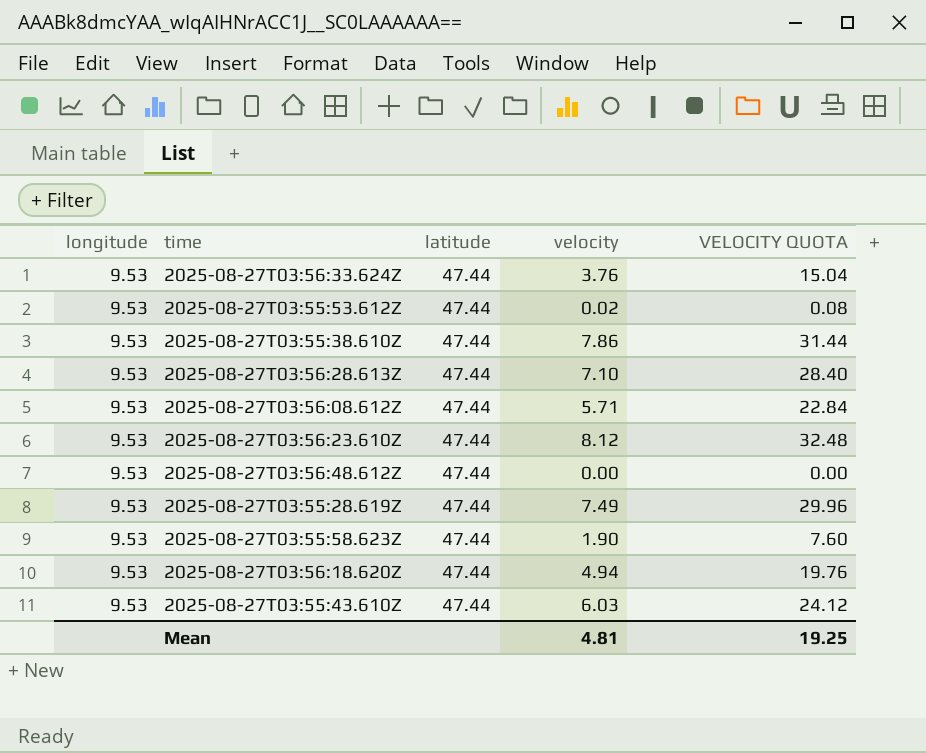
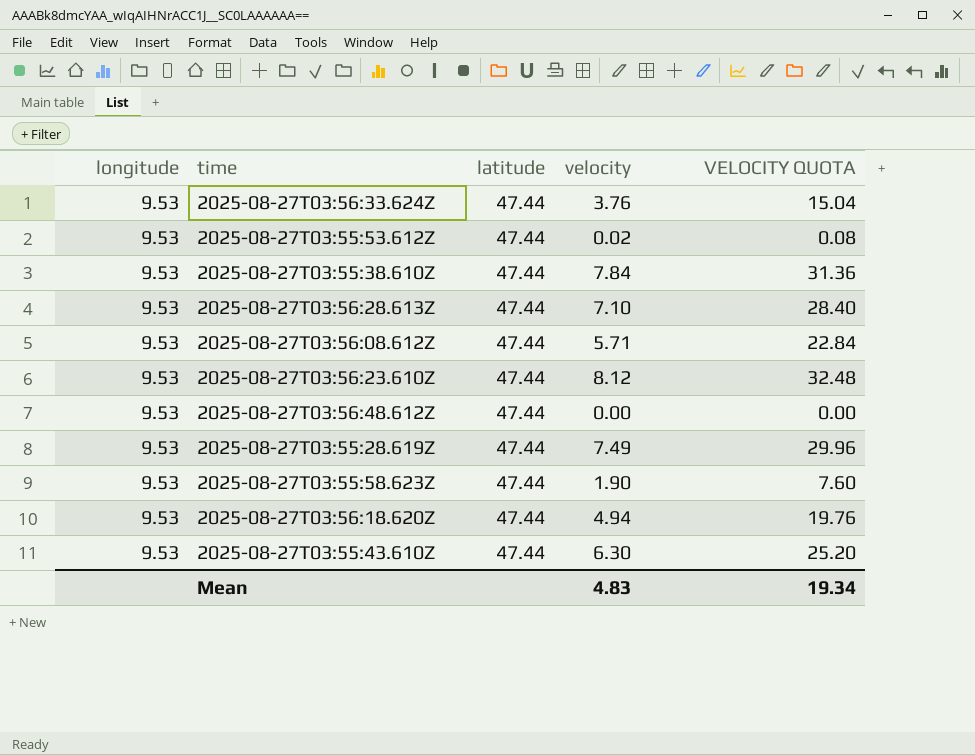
2025-08-27T03:55:38.610Z | velocity: 7.86 -> 7.84
2025-08-27T03:55:38.610Z | VELOCITY QUOTA: 31.44 -> 31.36
2025-08-27T03:55:43.610Z | velocity: 6.03 -> 6.30
2025-08-27T03:55:43.610Z | VELOCITY QUOTA: 24.12 -> 25.20
Mean | velocity: 4.81 -> 4.83
Mean | VELOCITY QUOTA: 19.25 -> 19.34

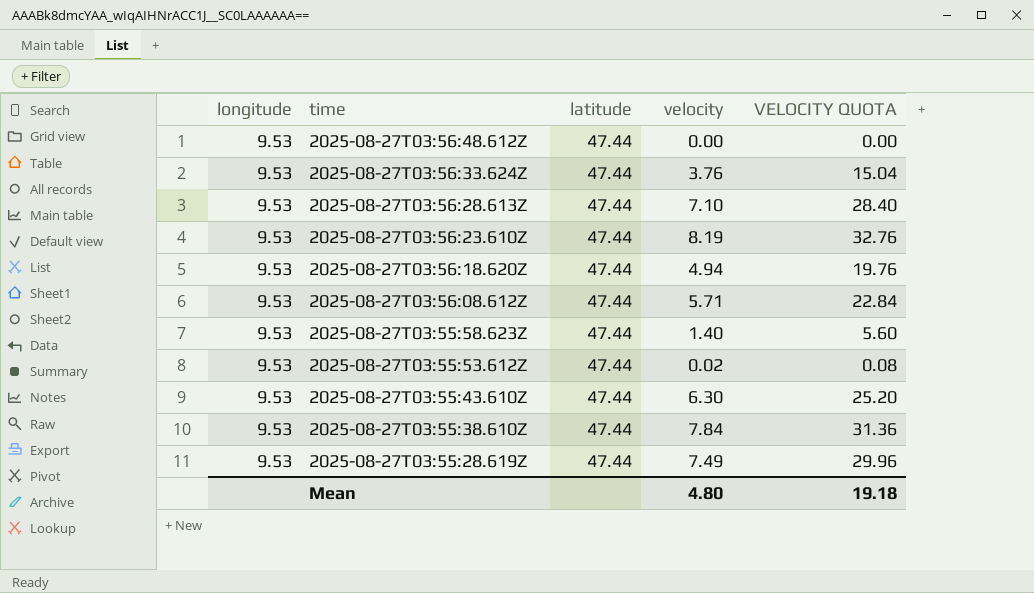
row order: none -> time descending
2025-08-27T03:56:23.610Z | velocity: 8.12 -> 8.19
2025-08-27T03:56:23.610Z | VELOCITY QUOTA: 32.48 -> 32.76
2025-08-27T03:55:58.623Z | velocity: 1.90 -> 1.40
2025-08-27T03:55:58.623Z | VELOCITY QUOTA: 7.60 -> 5.60
Mean | velocity: 4.83 -> 4.80
Mean | VELOCITY QUOTA: 19.34 -> 19.18

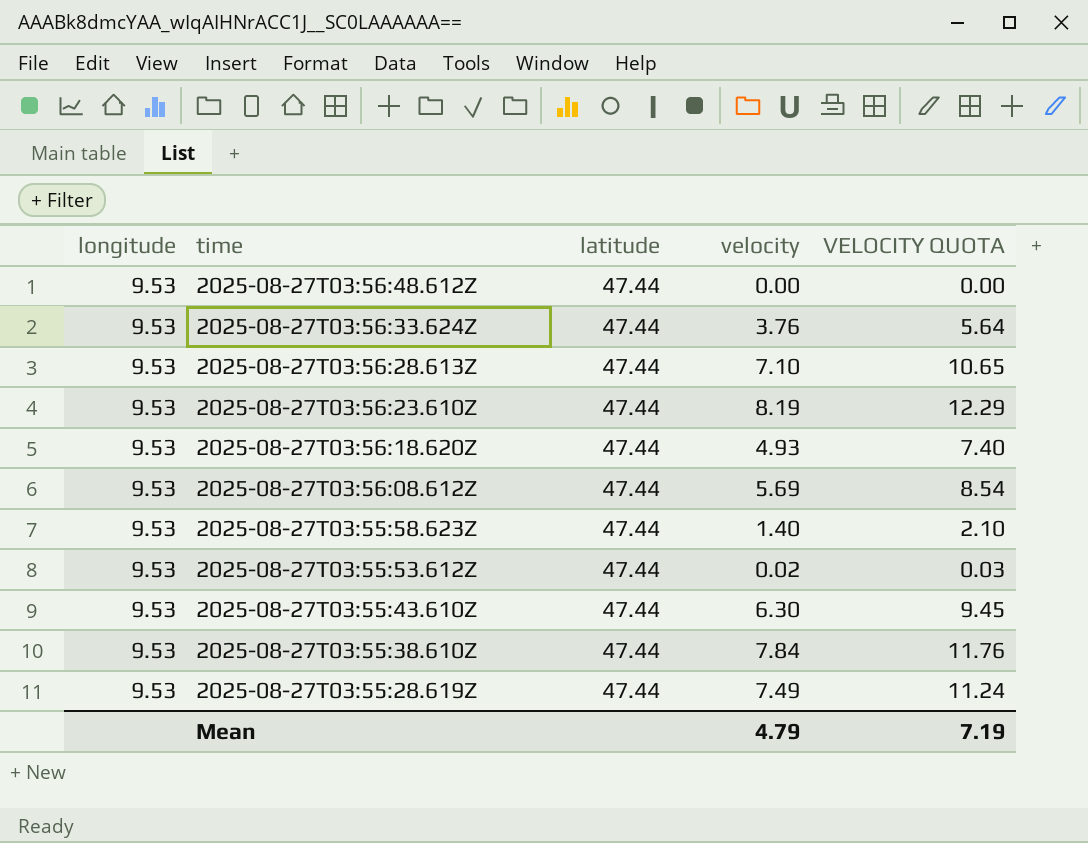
column VELOCITY QUOTA | formula: [velocity] * 4 -> [velocity] * 1.5
2025-08-27T03:56:18.620Z | velocity: 4.94 -> 4.93
2025-08-27T03:56:08.612Z | velocity: 5.71 -> 5.69
Mean | velocity: 4.80 -> 4.79
Mean | VELOCITY QUOTA: 19.18 -> 7.19

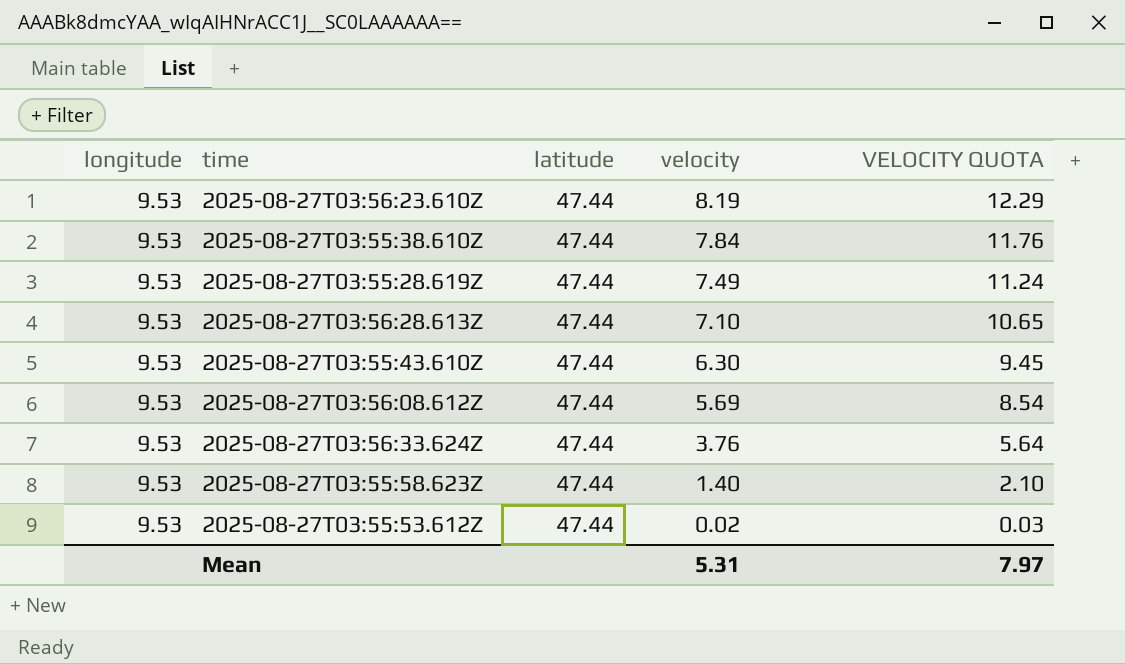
row order: time descending -> velocity descending
row 2025-08-27T03:56:48.612Z: 9.53 | 47.44 | 0.00 | 0.00 -> none
row 2025-08-27T03:56:18.620Z: 9.53 | 47.44 | 4.93 | 7.40 -> none
Mean | velocity: 4.79 -> 5.31
Mean | VELOCITY QUOTA: 7.19 -> 7.97

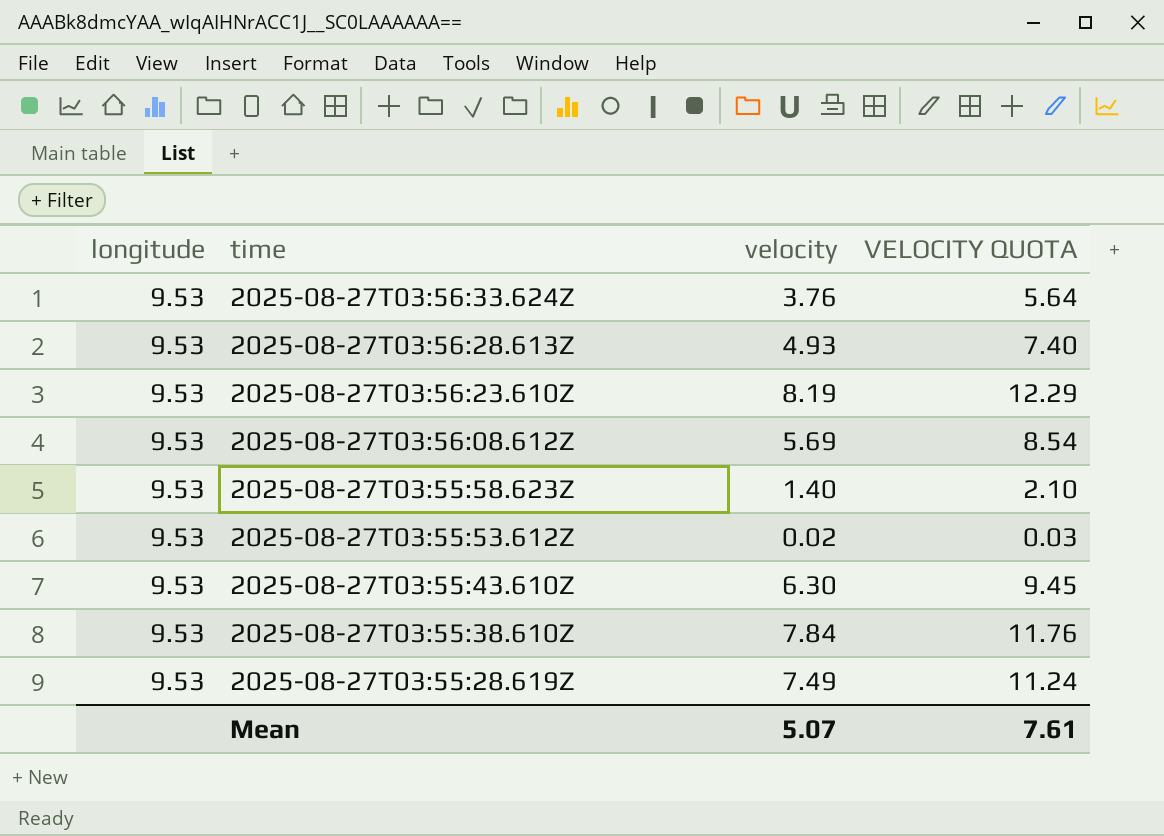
row order: velocity descending -> time descending
column latitude | position: 3 -> none
2025-08-27T03:56:28.613Z | velocity: 7.10 -> 4.93
2025-08-27T03:56:28.613Z | VELOCITY QUOTA: 10.65 -> 7.40
Mean | velocity: 5.31 -> 5.07
Mean | VELOCITY QUOTA: 7.97 -> 7.61

